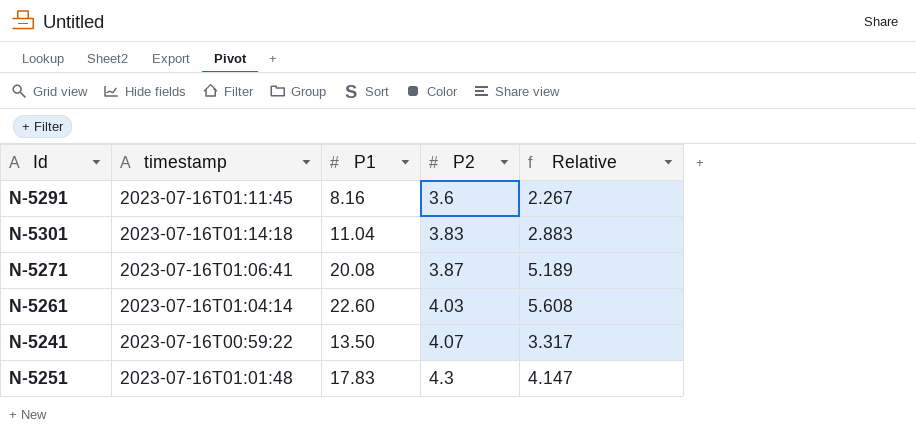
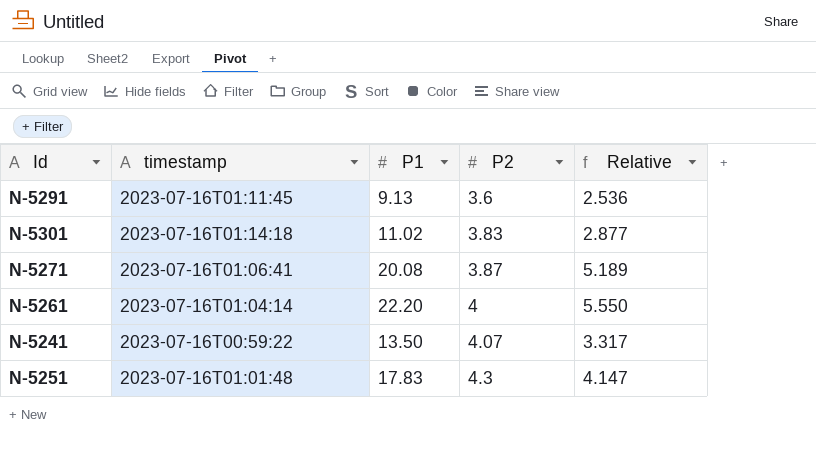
N-5291 | P1: 8.16 -> 9.13
N-5291 | Relative: 2.267 -> 2.536
N-5301 | P1: 11.04 -> 11.02
N-5301 | Relative: 2.883 -> 2.877
N-5261 | P1: 22.60 -> 22.20
N-5261 | P2: 4.03 -> 4
N-5261 | Relative: 5.608 -> 5.550

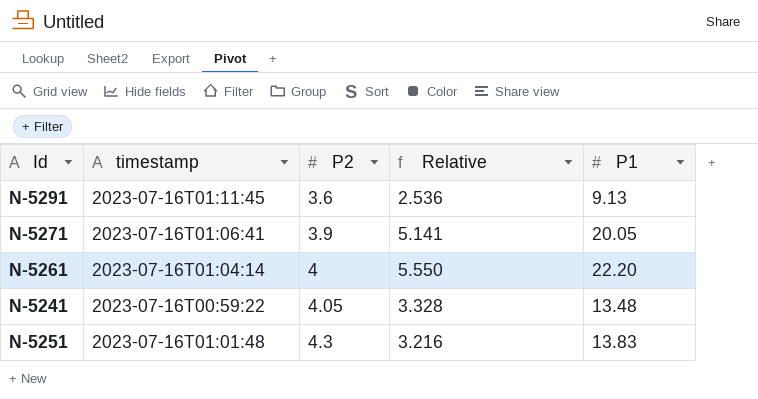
column P1 | position: 3 -> 5
row N-5301: 2023-07-16T01:14:18 | 11.02 | 3.83 | 2.877 -> none
N-5271 | P2: 3.87 -> 3.9
N-5271 | Relative: 5.189 -> 5.141
N-5271 | P1: 20.08 -> 20.05
N-5241 | P2: 4.07 -> 4.05
N-5241 | Relative: 3.317 -> 3.328
N-5241 | P1: 13.50 -> 13.48
N-5251 | Relative: 4.147 -> 3.216
N-5251 | P1: 17.83 -> 13.83

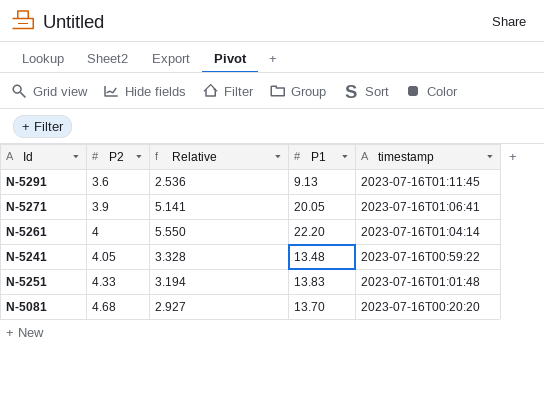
column timestamp | position: 2 -> 5
N-5251 | P2: 4.3 -> 4.33
N-5251 | Relative: 3.216 -> 3.194
row N-5081: none -> 4.68 | 2.927 | 13.70 | 2023-07-16T00:20:20

